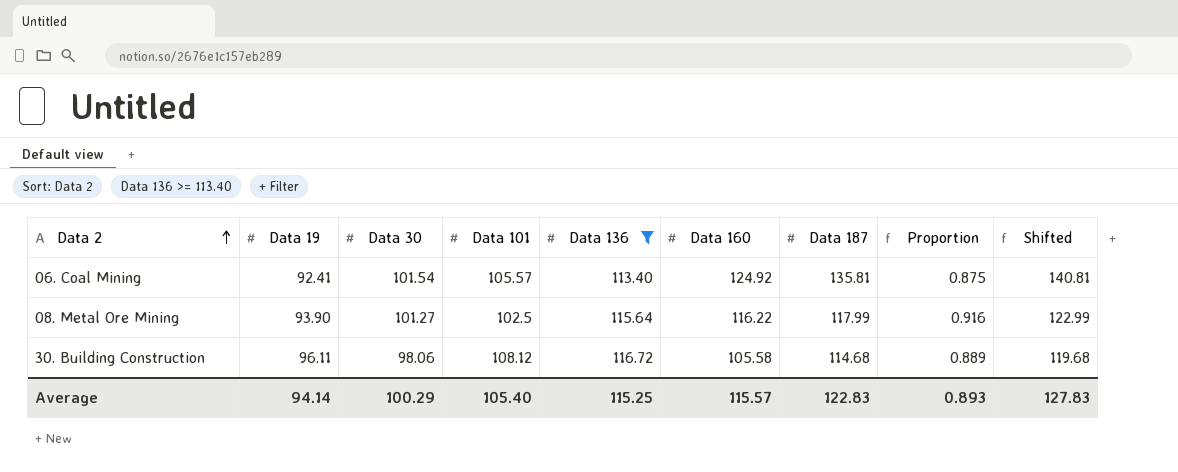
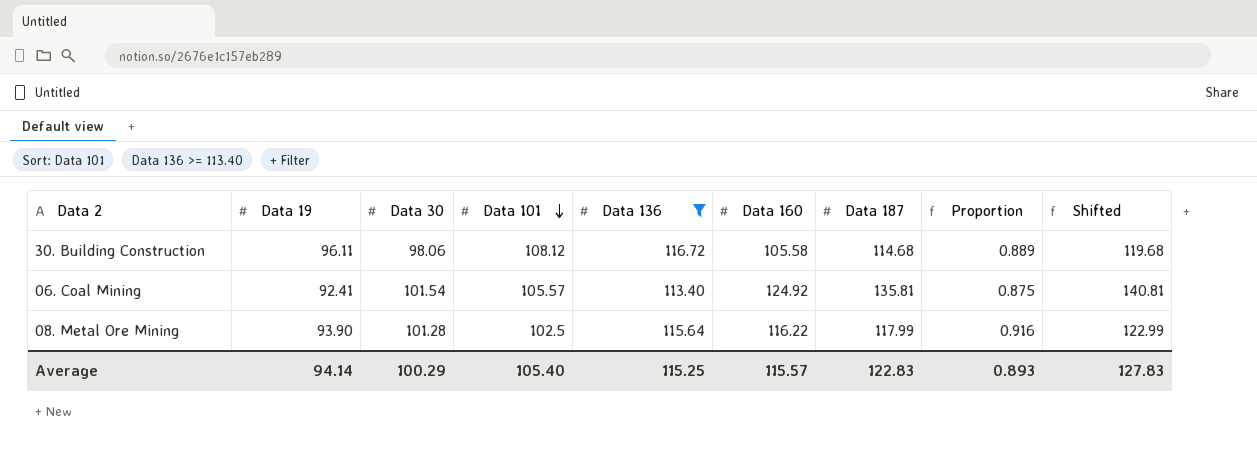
row order: Data 2 ascending -> Data 101 descending
08. Metal Ore Mining | Data 30: 101.27 -> 101.28

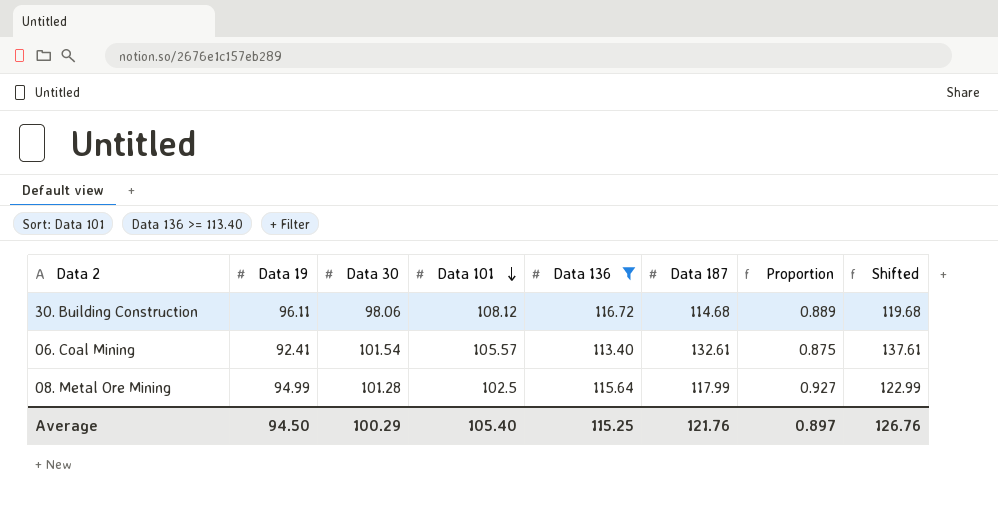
column Data 160 | position: 6 -> none
06. Coal Mining | Data 187: 135.81 -> 132.61
06. Coal Mining | Shifted: 140.81 -> 137.61
08. Metal Ore Mining | Data 19: 93.90 -> 94.99
08. Metal Ore Mining | Proportion: 0.916 -> 0.927
Average | Data 19: 94.14 -> 94.50
Average | Data 187: 122.83 -> 121.76
Average | Proportion: 0.893 -> 0.897
Average | Shifted: 127.83 -> 126.76

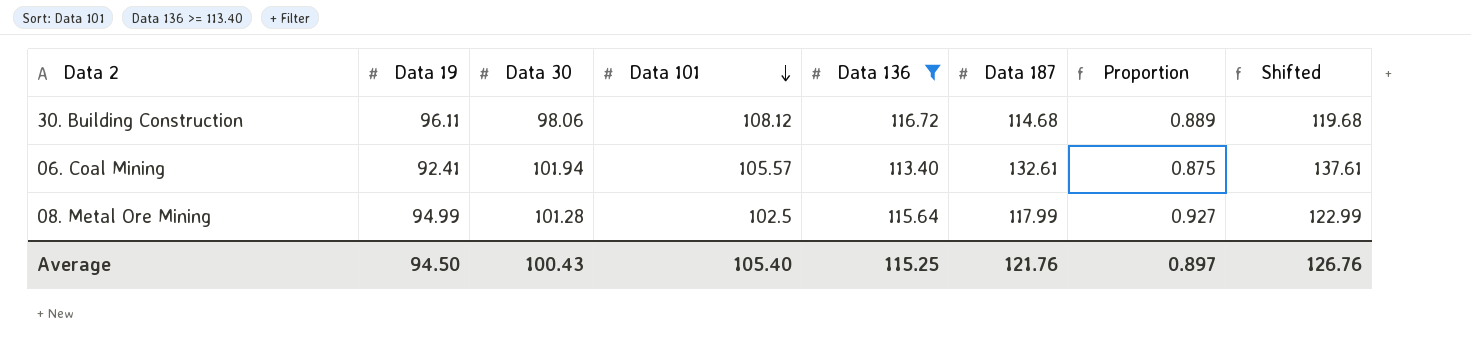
06. Coal Mining | Data 30: 101.54 -> 101.94
Average | Data 30: 100.29 -> 100.43

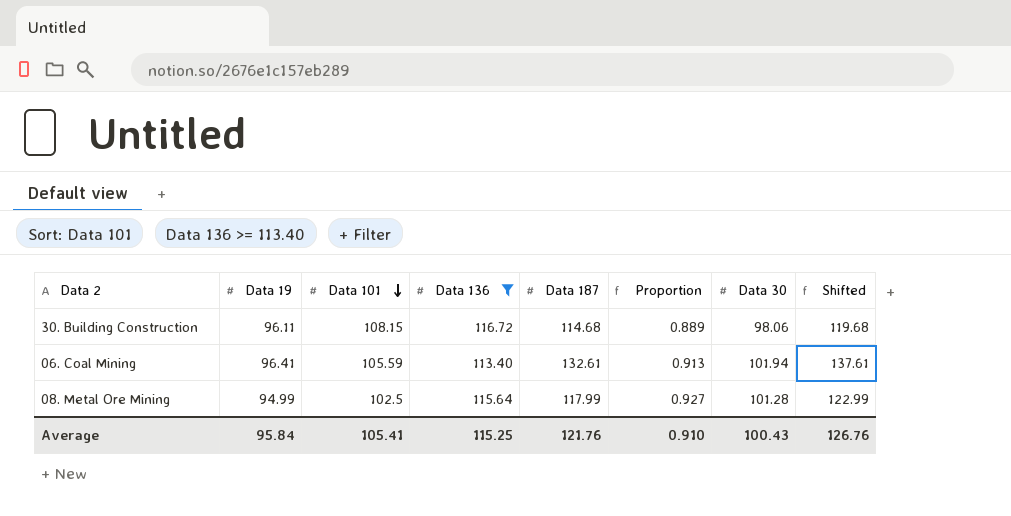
column Data 30 | position: 3 -> 7
30. Building Construction | Data 101: 108.12 -> 108.15
06. Coal Mining | Data 19: 92.41 -> 96.41
06. Coal Mining | Data 101: 105.57 -> 105.59
06. Coal Mining | Proportion: 0.875 -> 0.913
Average | Data 19: 94.50 -> 95.84
Average | Data 101: 105.40 -> 105.41
Average | Proportion: 0.897 -> 0.910

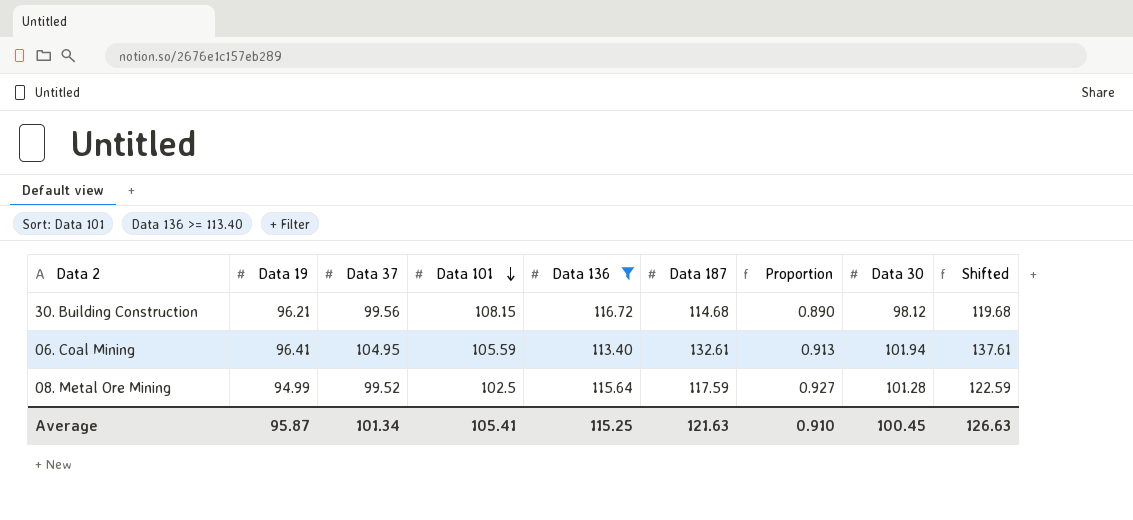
column Data 37 | position: none -> 3
30. Building Construction | Data 19: 96.11 -> 96.21
30. Building Construction | Proportion: 0.889 -> 0.890
30. Building Construction | Data 30: 98.06 -> 98.12
08. Metal Ore Mining | Data 187: 117.99 -> 117.59
08. Metal Ore Mining | Shifted: 122.99 -> 122.59
Average | Data 19: 95.84 -> 95.87
Average | Data 187: 121.76 -> 121.63
Average | Data 30: 100.43 -> 100.45
Average | Shifted: 126.76 -> 126.63

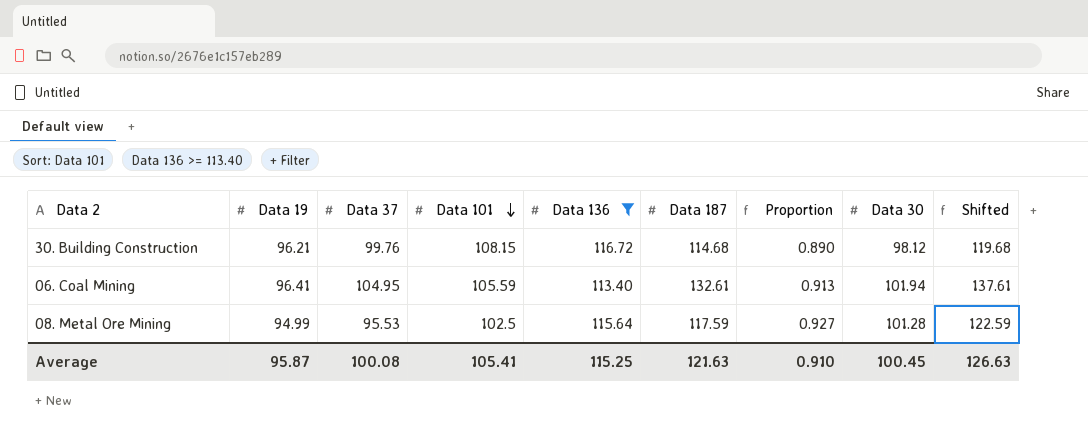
30. Building Construction | Data 37: 99.56 -> 99.76
08. Metal Ore Mining | Data 37: 99.52 -> 95.53
Average | Data 37: 101.34 -> 100.08

